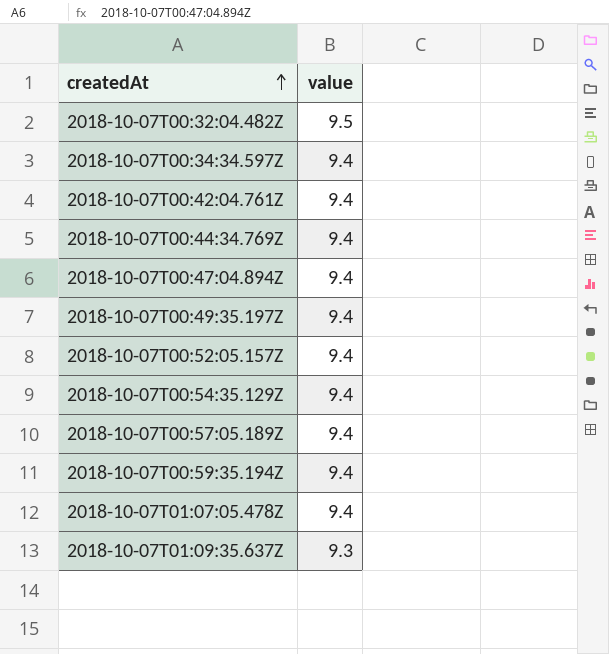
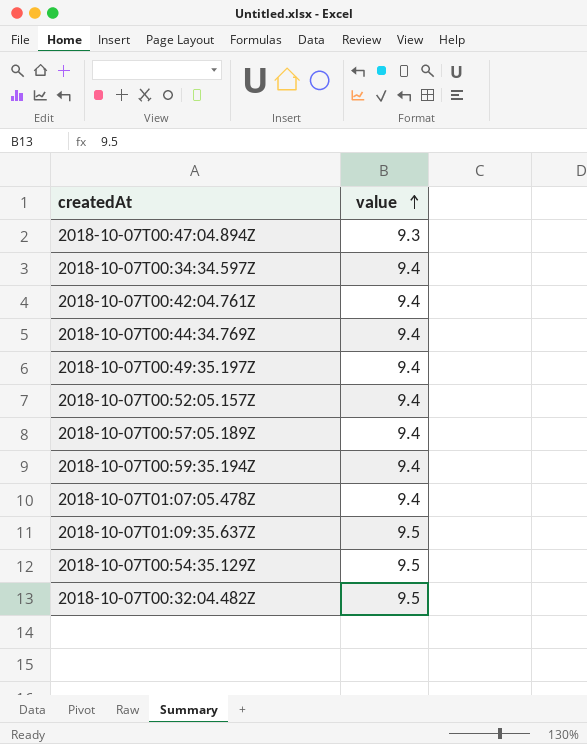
row order: createdAt ascending -> value ascending
2018-10-07T00:47:04.894Z | value: 9.4 -> 9.3
2018-10-07T01:09:35.637Z | value: 9.3 -> 9.5
2018-10-07T00:54:35.129Z | value: 9.4 -> 9.5

